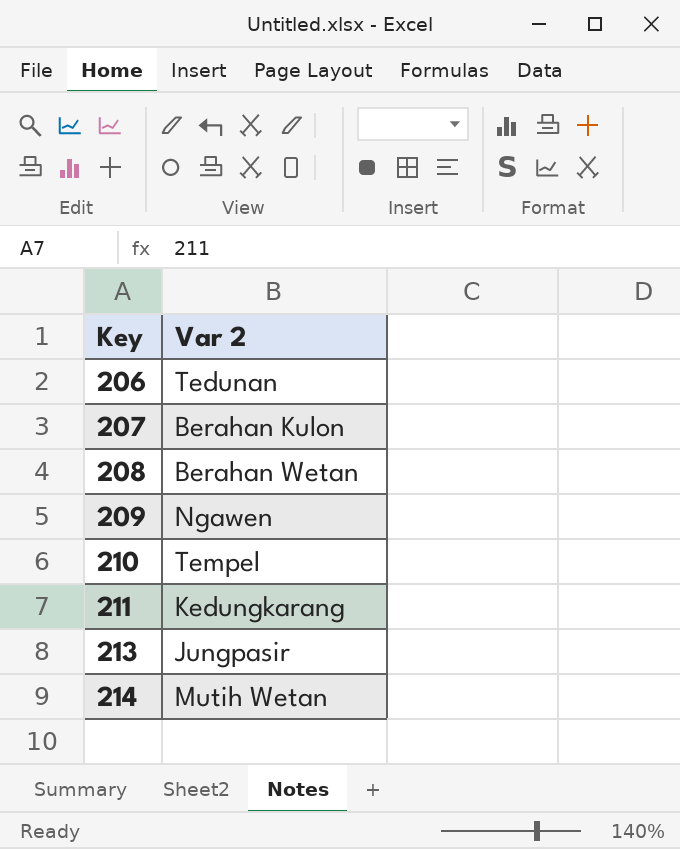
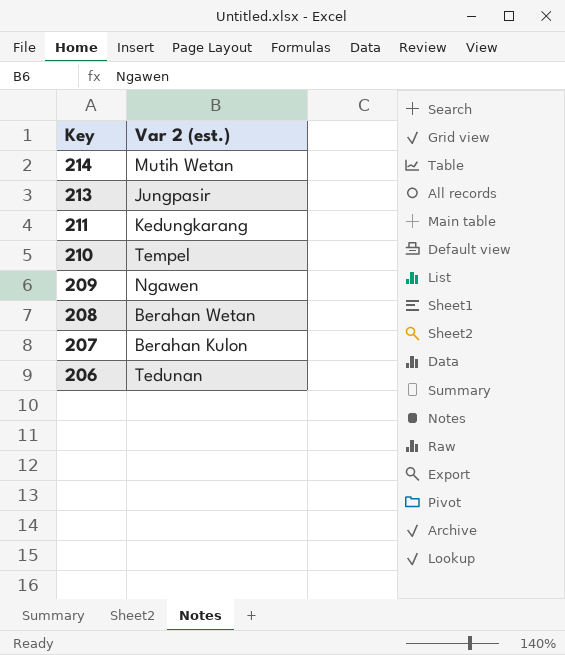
row order: Key ascending -> Key descending
column name: Var 2 -> Var 2 (est.)

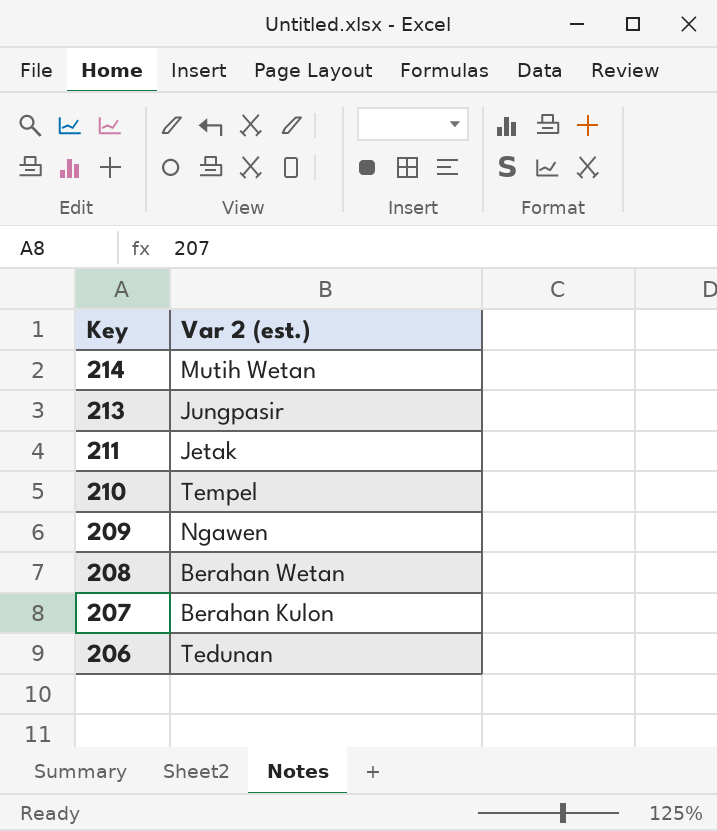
211 | Var 2 (est.): Kedungkarang -> Jetak

